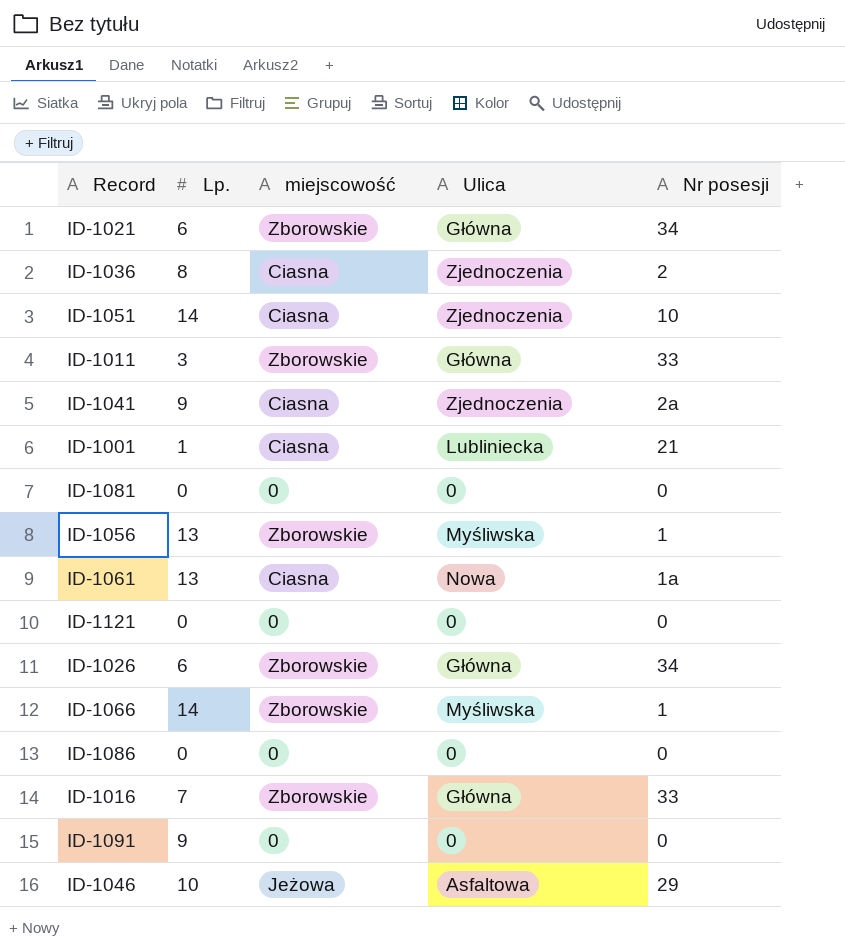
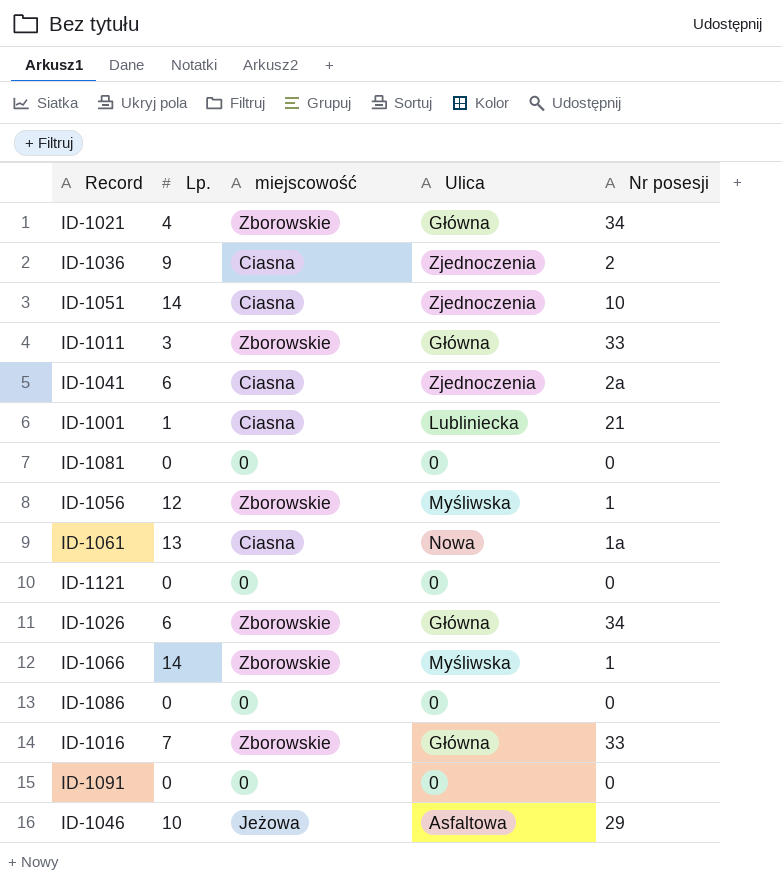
ID-1021 | Lp.: 6 -> 4
ID-1036 | Lp.: 8 -> 9
ID-1041 | Lp.: 9 -> 6
ID-1056 | Lp.: 13 -> 12
ID-1091 | Lp.: 9 -> 0

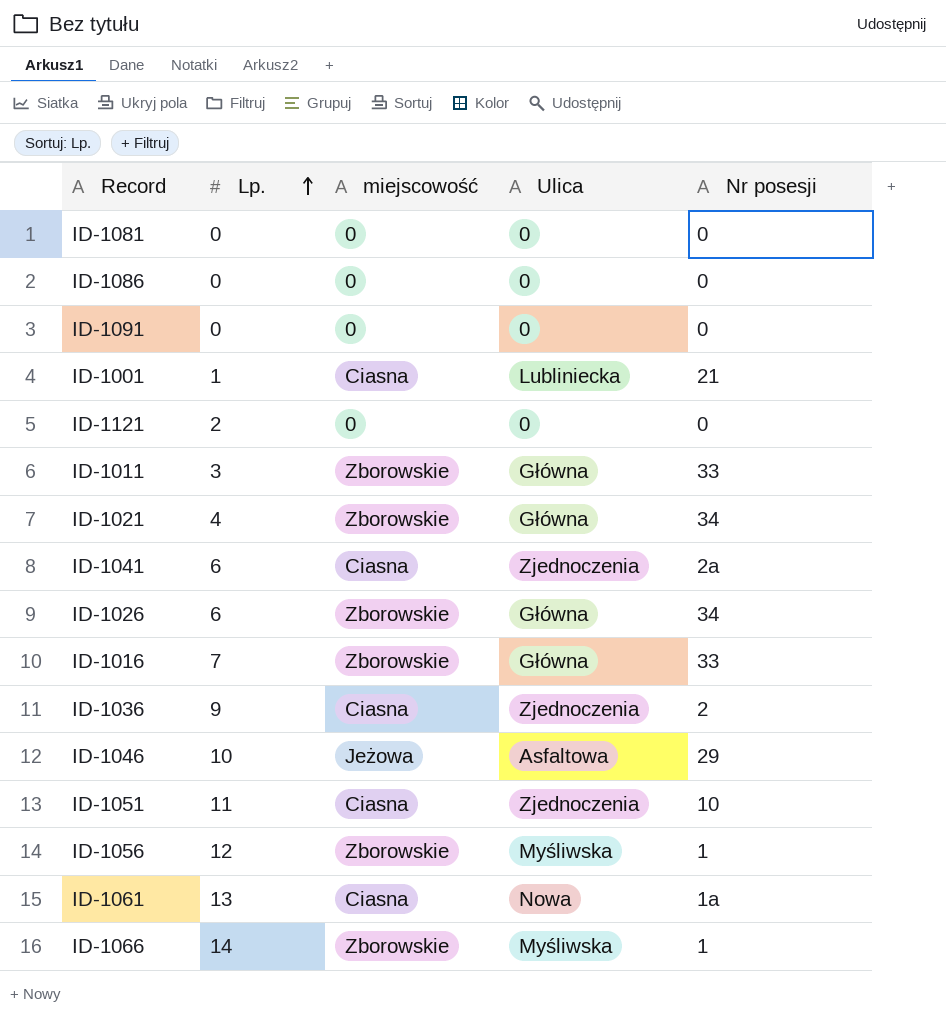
row order: none -> Lp. ascending
ID-1121 | Lp.: 0 -> 2
ID-1051 | Lp.: 14 -> 11

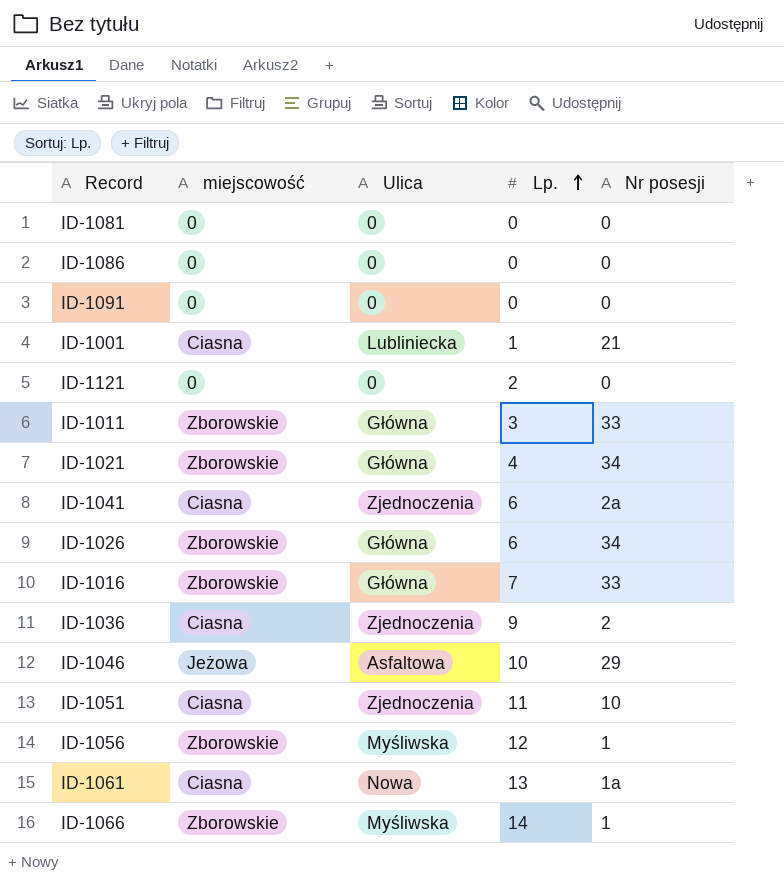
column Lp. | position: 2 -> 4

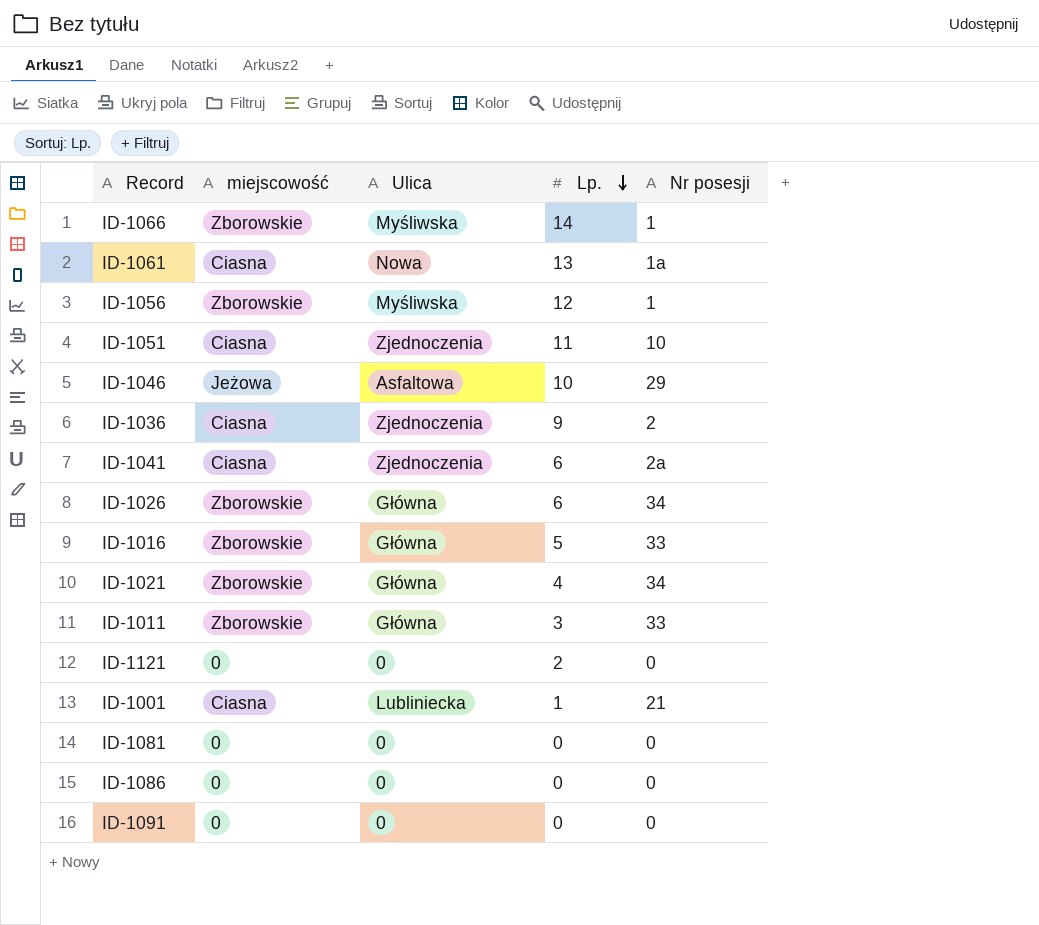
row order: Lp. ascending -> Lp. descending
ID-1016 | Lp.: 7 -> 5

